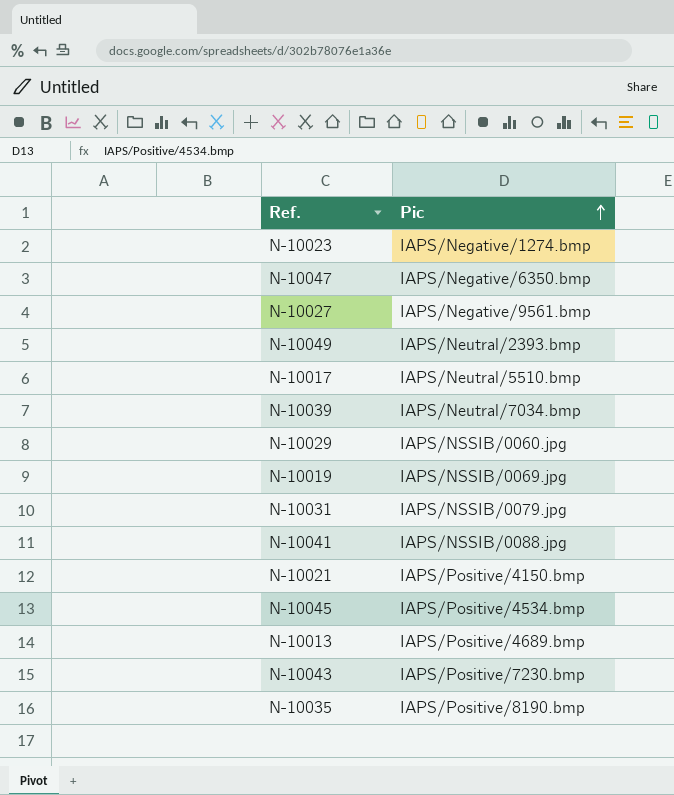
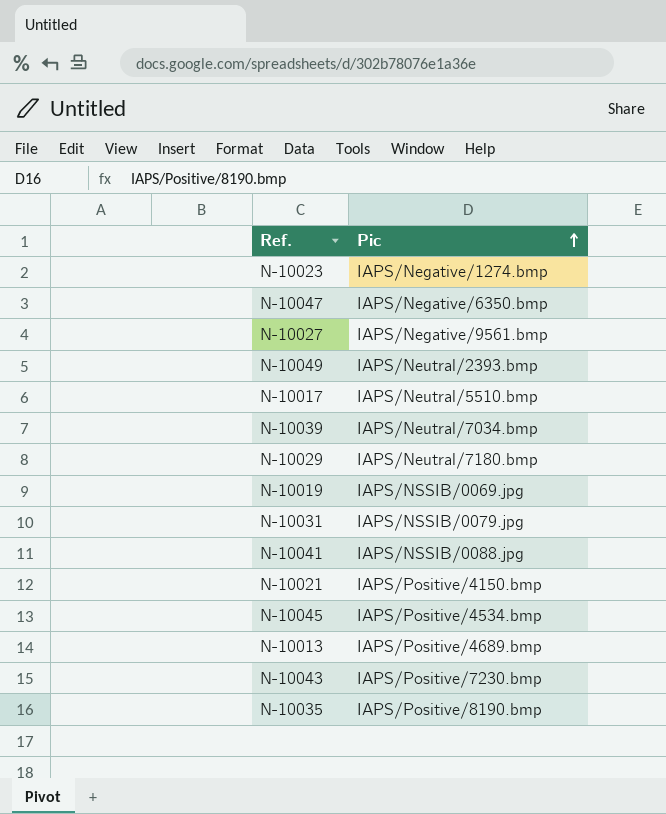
N-10029 | Pic: IAPS/NSSIB/0060.jpg -> IAPS/Neutral/7180.bmp

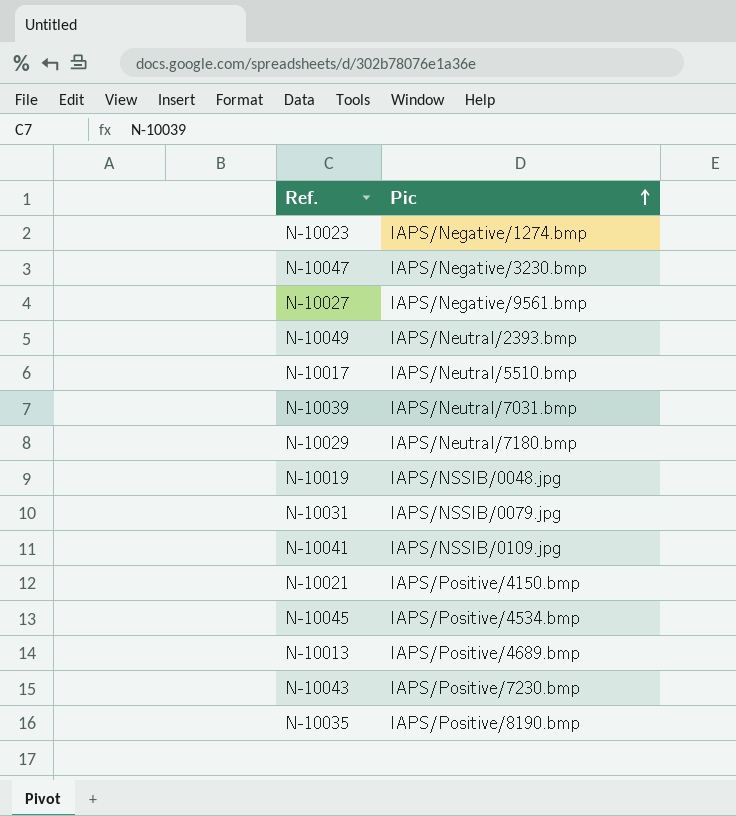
N-10047 | Pic: IAPS/Negative/6350.bmp -> IAPS/Negative/3230.bmp
N-10039 | Pic: IAPS/Neutral/7034.bmp -> IAPS/Neutral/7031.bmp
N-10019 | Pic: IAPS/NSSIB/0069.jpg -> IAPS/NSSIB/0048.jpg
N-10041 | Pic: IAPS/NSSIB/0088.jpg -> IAPS/NSSIB/0109.jpg

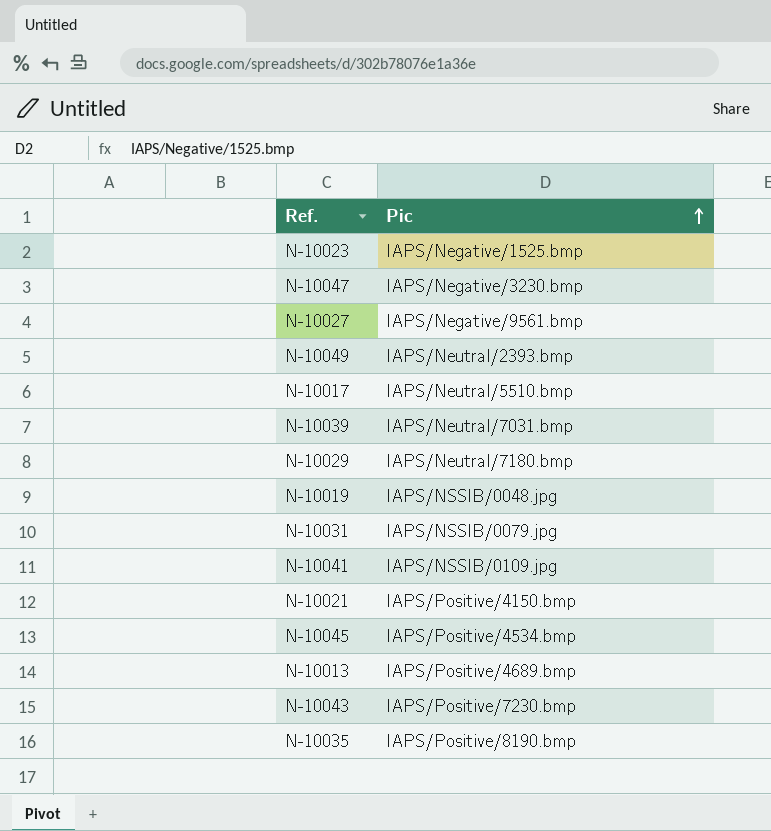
N-10023 | Pic: IAPS/Negative/1274.bmp -> IAPS/Negative/1525.bmp

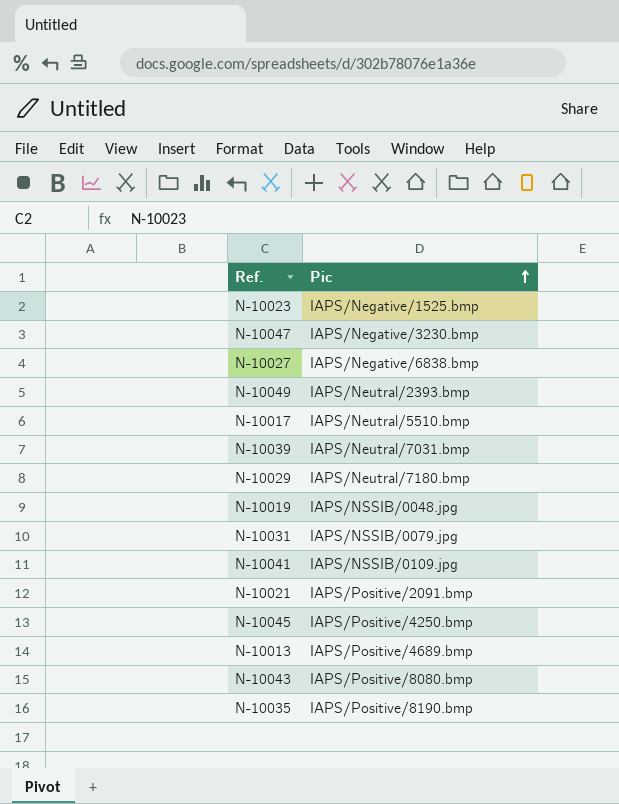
N-10027 | Pic: IAPS/Negative/9561.bmp -> IAPS/Negative/6838.bmp
N-10021 | Pic: IAPS/Positive/4150.bmp -> IAPS/Positive/2091.bmp
N-10045 | Pic: IAPS/Positive/4534.bmp -> IAPS/Positive/4250.bmp
N-10043 | Pic: IAPS/Positive/7230.bmp -> IAPS/Positive/8080.bmp

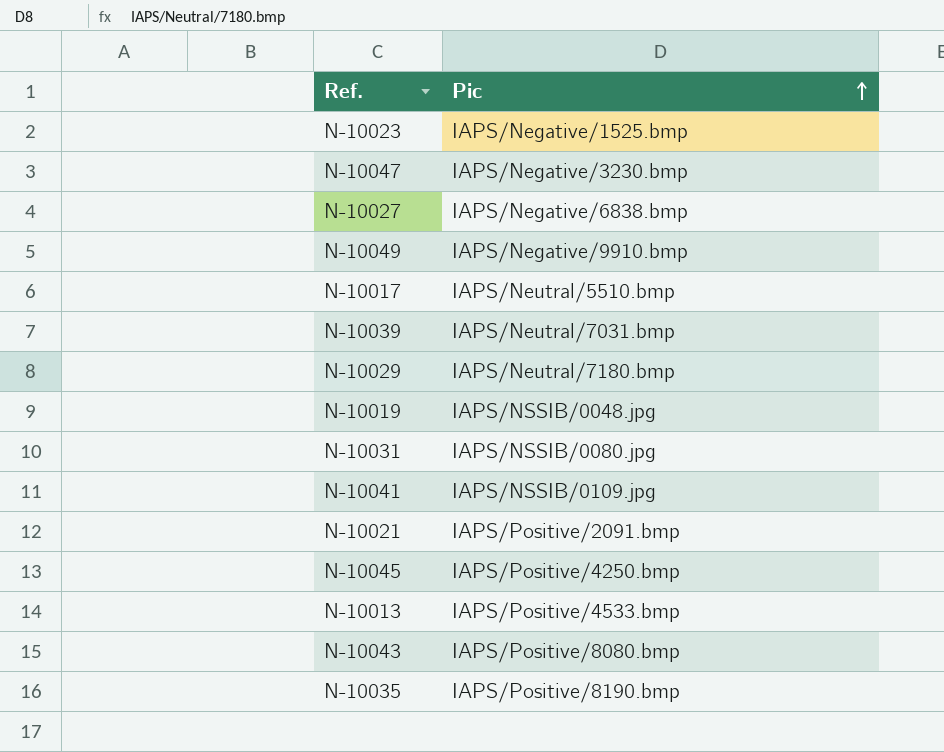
N-10049 | Pic: IAPS/Neutral/2393.bmp -> IAPS/Negative/9910.bmp
N-10031 | Pic: IAPS/NSSIB/0079.jpg -> IAPS/NSSIB/0080.jpg
N-10013 | Pic: IAPS/Positive/4689.bmp -> IAPS/Positive/4533.bmp

